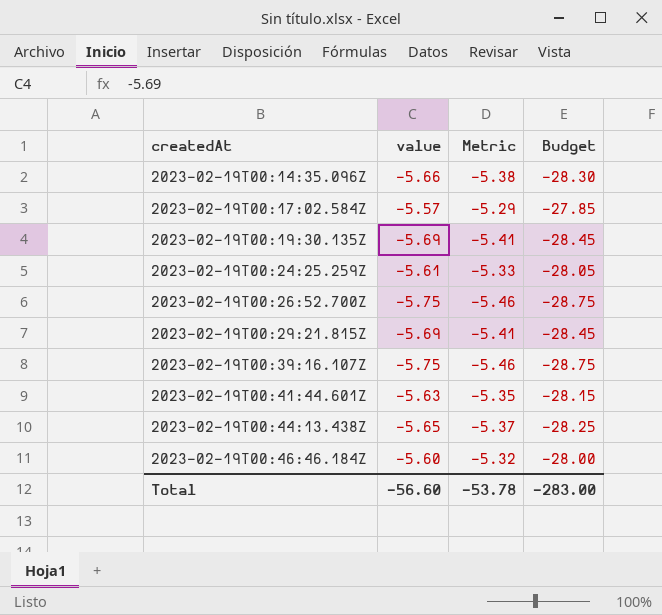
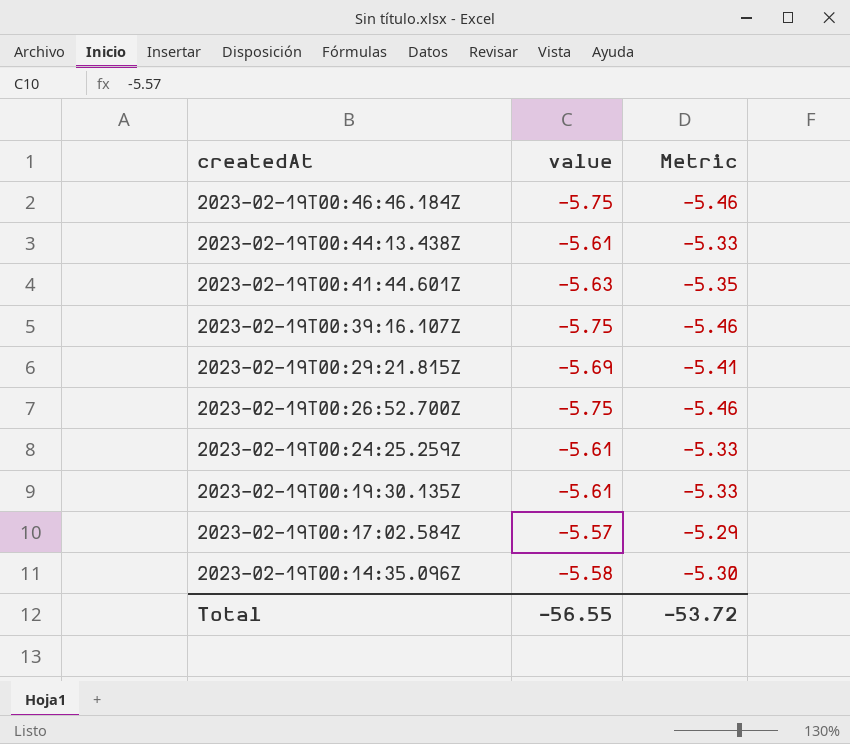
row order: createdAt ascending -> createdAt descending
column Budget | formula: [value] * 5 -> none
2023-02-19T00:46:46.184Z | value: -5.60 -> -5.75
2023-02-19T00:46:46.184Z | Metric: -5.32 -> -5.46
2023-02-19T00:44:13.438Z | value: -5.65 -> -5.61
2023-02-19T00:44:13.438Z | Metric: -5.37 -> -5.33
2023-02-19T00:19:30.135Z | value: -5.69 -> -5.61
2023-02-19T00:19:30.135Z | Metric: -5.41 -> -5.33
2023-02-19T00:14:35.096Z | value: -5.66 -> -5.58
2023-02-19T00:14:35.096Z | Metric: -5.38 -> -5.30
Total | value: -56.60 -> -56.55
Total | Metric: -53.78 -> -53.72

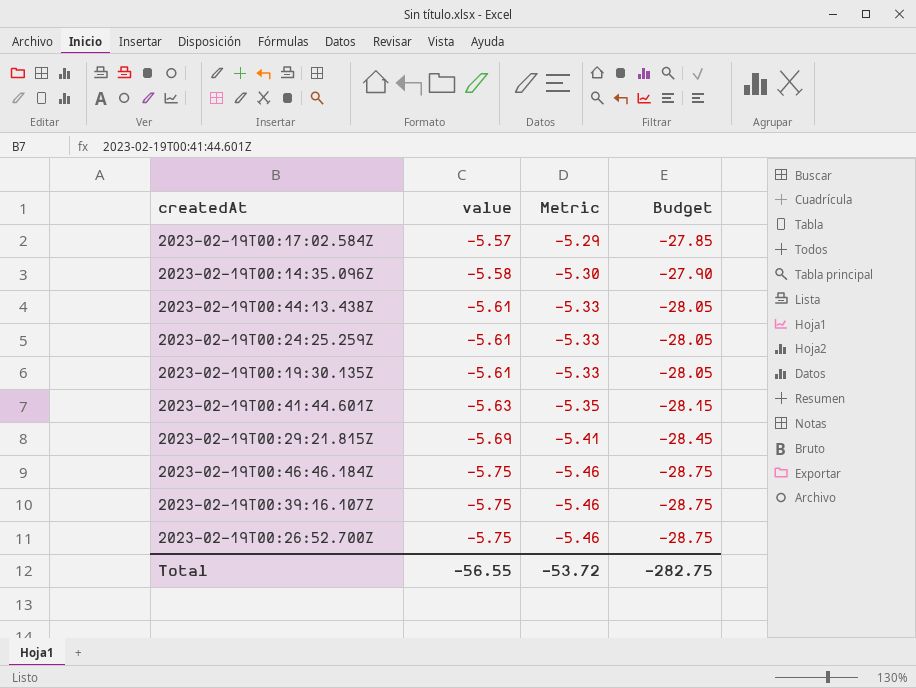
row order: createdAt descending -> value descending
column Budget | formula: none -> [value] * 5

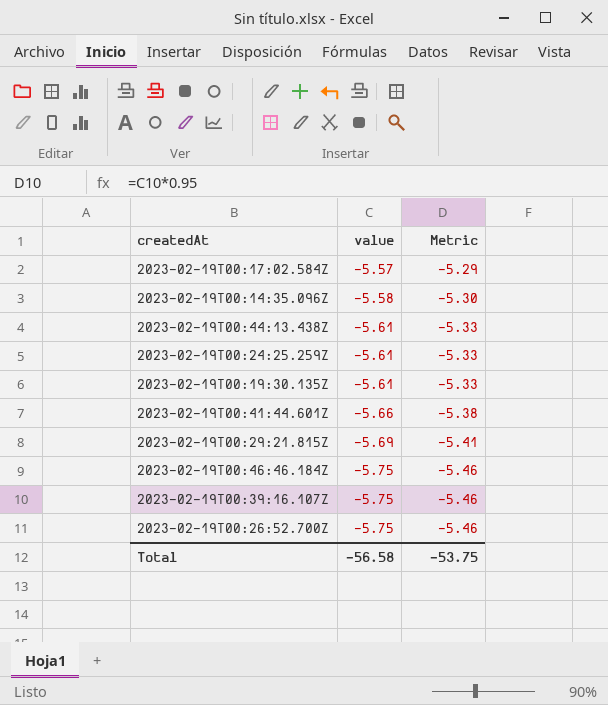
column Budget | formula: [value] * 5 -> none
2023-02-19T00:41:44.601Z | value: -5.63 -> -5.66
2023-02-19T00:41:44.601Z | Metric: -5.35 -> -5.38
Total | value: -56.55 -> -56.58
Total | Metric: -53.72 -> -53.75

